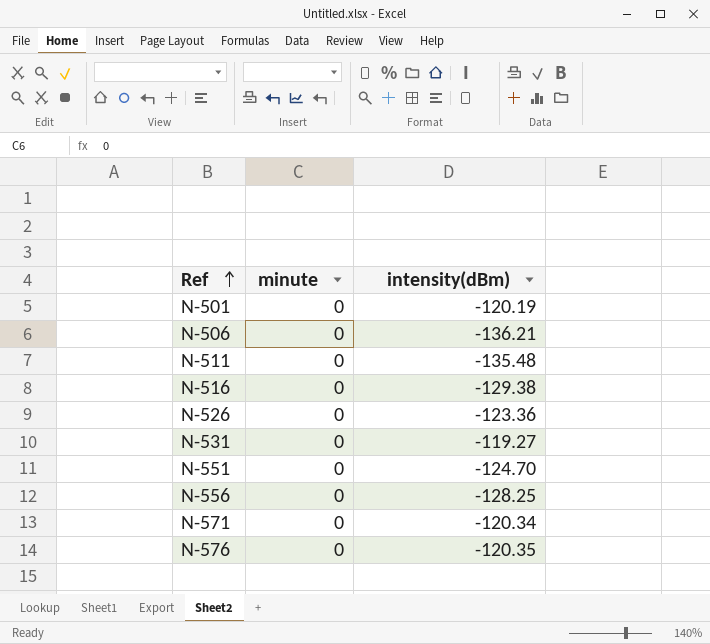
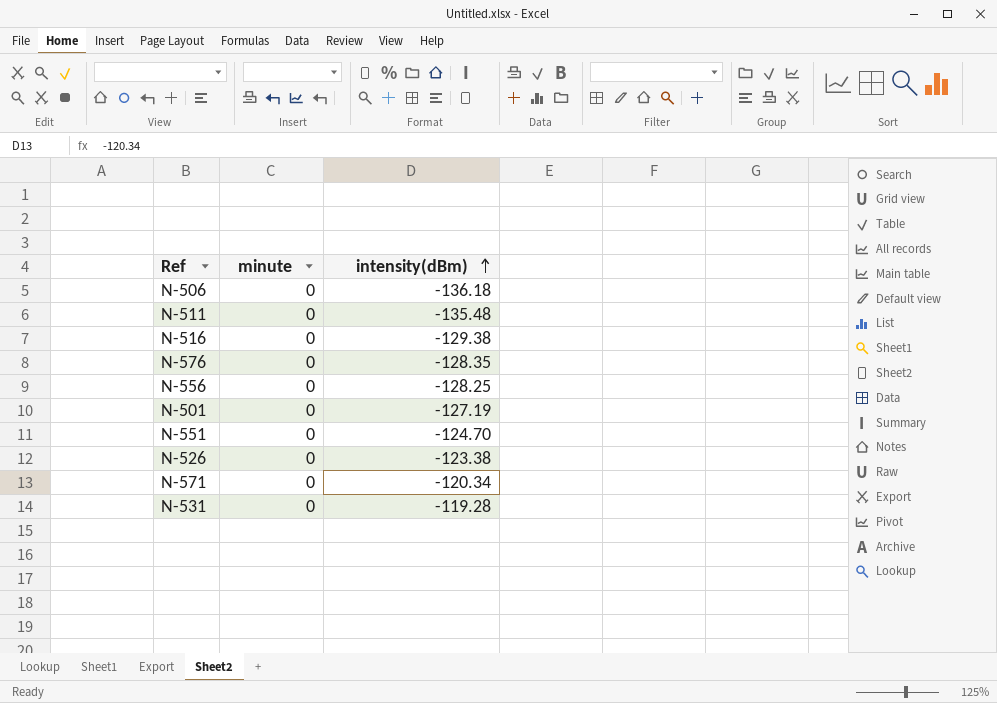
row order: Ref ascending -> intensity(dBm) ascending
N-506 | intensity(dBm): -136.21 -> -136.18
N-576 | intensity(dBm): -120.35 -> -128.35
N-501 | intensity(dBm): -120.19 -> -127.19
N-526 | intensity(dBm): -123.36 -> -123.38
N-531 | intensity(dBm): -119.27 -> -119.28

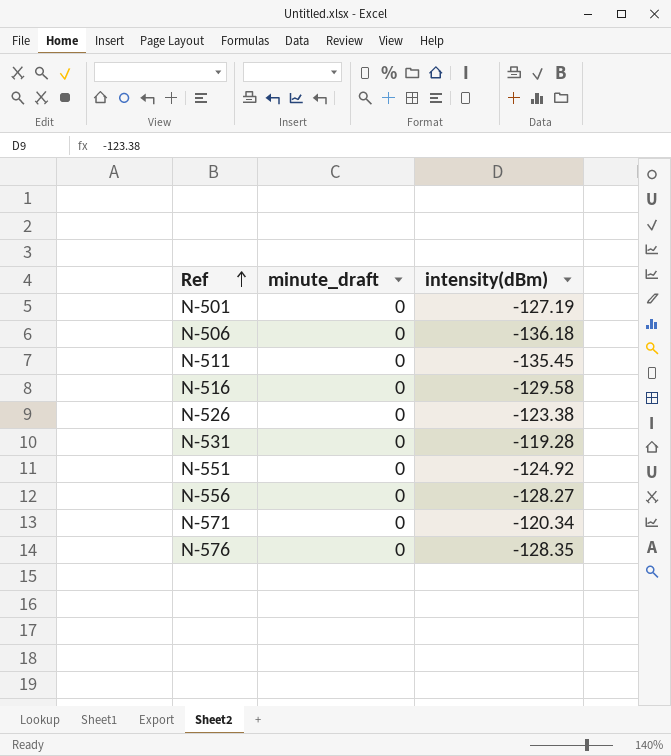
row order: intensity(dBm) ascending -> Ref ascending
column name: minute -> minute_draft
N-511 | intensity(dBm): -135.48 -> -135.45
N-516 | intensity(dBm): -129.38 -> -129.58
N-551 | intensity(dBm): -124.70 -> -124.92
N-556 | intensity(dBm): -128.25 -> -128.27

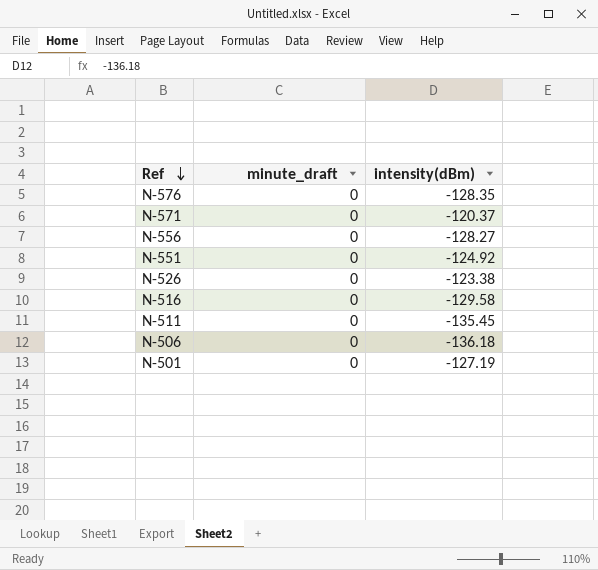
row order: Ref ascending -> Ref descending
row N-531: 0 | -119.28 -> none
N-571 | intensity(dBm): -120.34 -> -120.37

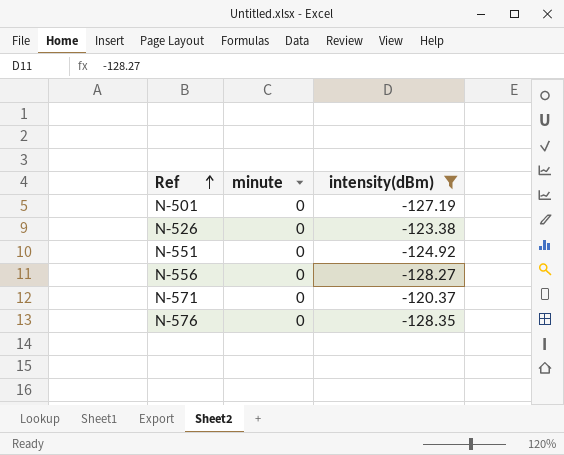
filter: none -> intensity(dBm) >= -128.35
row order: Ref descending -> Ref ascending
column name: minute_draft -> minute

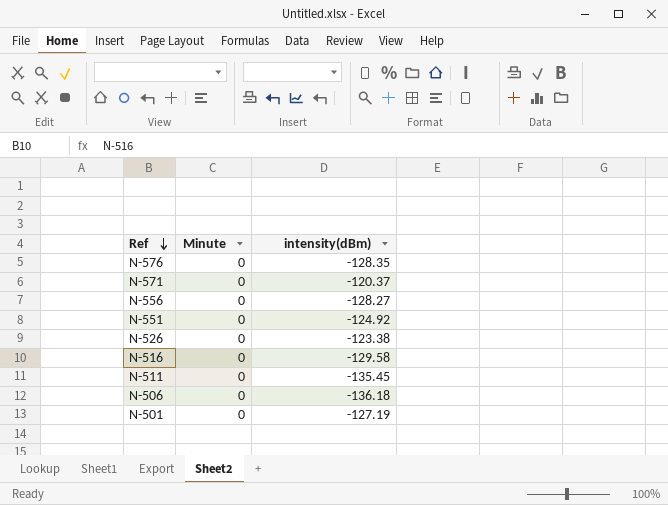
filter: intensity(dBm) >= -128.35 -> none
row order: Ref ascending -> Ref descending
column name: minute -> Minute

